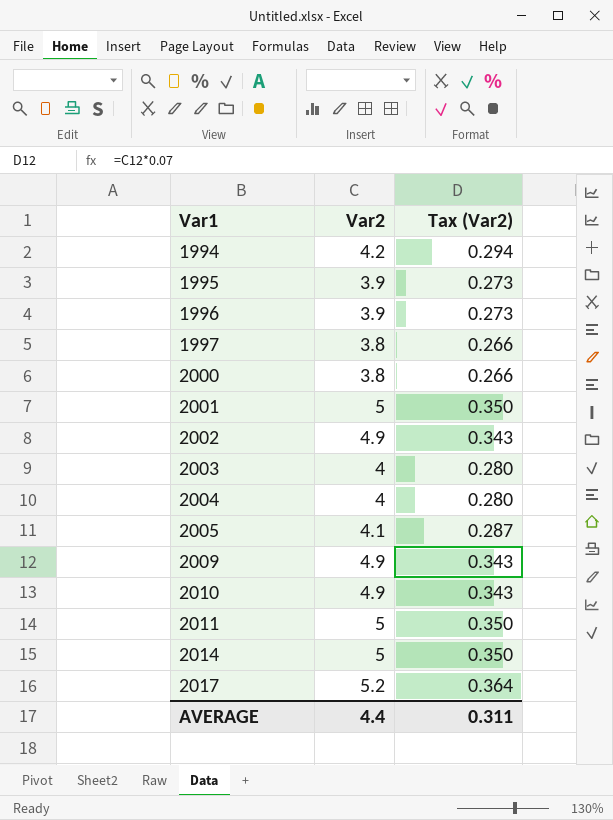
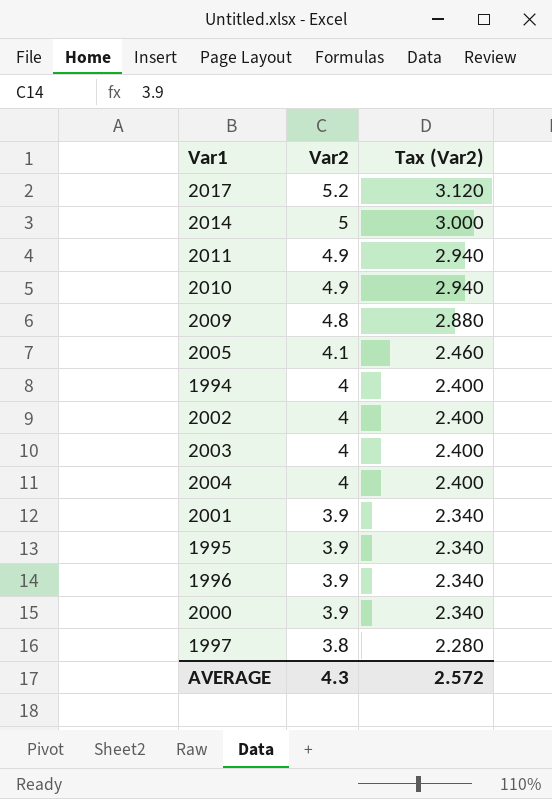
row order: Var1 ascending -> Var2 descending
column Tax (Var2) | formula: [Var2] * 0.07 -> [Var2] * 0.6
2011 | Var2: 5 -> 4.9
2009 | Var2: 4.9 -> 4.8
1994 | Var2: 4.2 -> 4
2002 | Var2: 4.9 -> 4
2001 | Var2: 5 -> 3.9
2000 | Var2: 3.8 -> 3.9
AVERAGE | Var2: 4.4 -> 4.3
AVERAGE | Tax (Var2): 0.311 -> 2.572

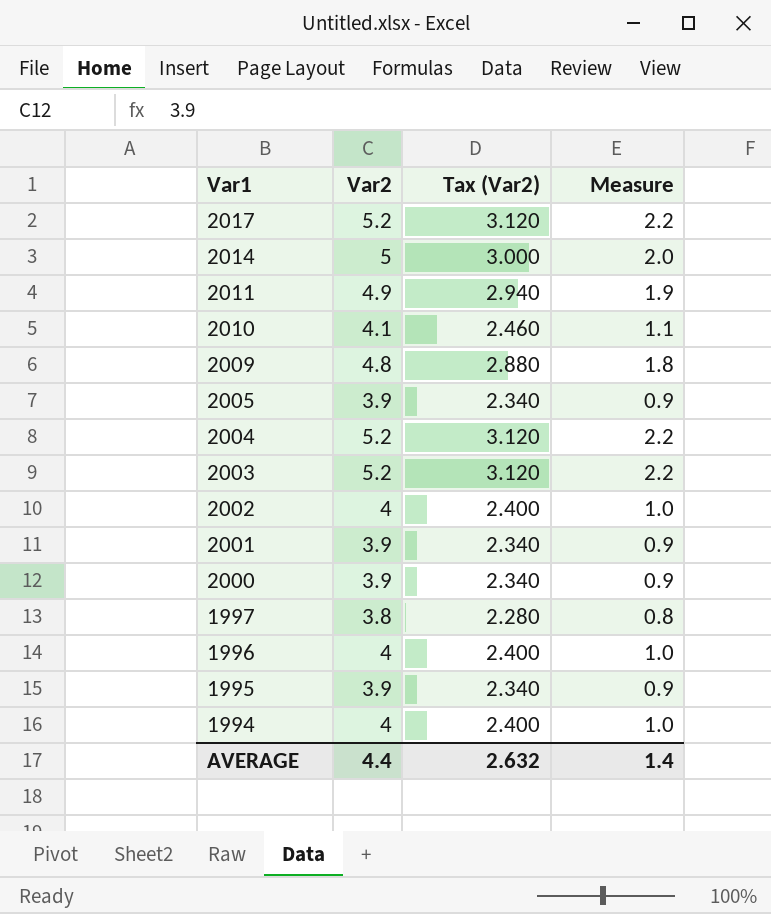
row order: Var2 descending -> Var1 descending
column Measure | formula: none -> [Var2] - 3
2010 | Var2: 4.9 -> 4.1
2010 | Tax (Var2): 2.940 -> 2.460
2005 | Var2: 4.1 -> 3.9
2005 | Tax (Var2): 2.460 -> 2.340
2004 | Var2: 4 -> 5.2
2004 | Tax (Var2): 2.400 -> 3.120
2003 | Var2: 4 -> 5.2
2003 | Tax (Var2): 2.400 -> 3.120
1996 | Var2: 3.9 -> 4
1996 | Tax (Var2): 2.340 -> 2.400
AVERAGE | Var2: 4.3 -> 4.4
AVERAGE | Tax (Var2): 2.572 -> 2.632

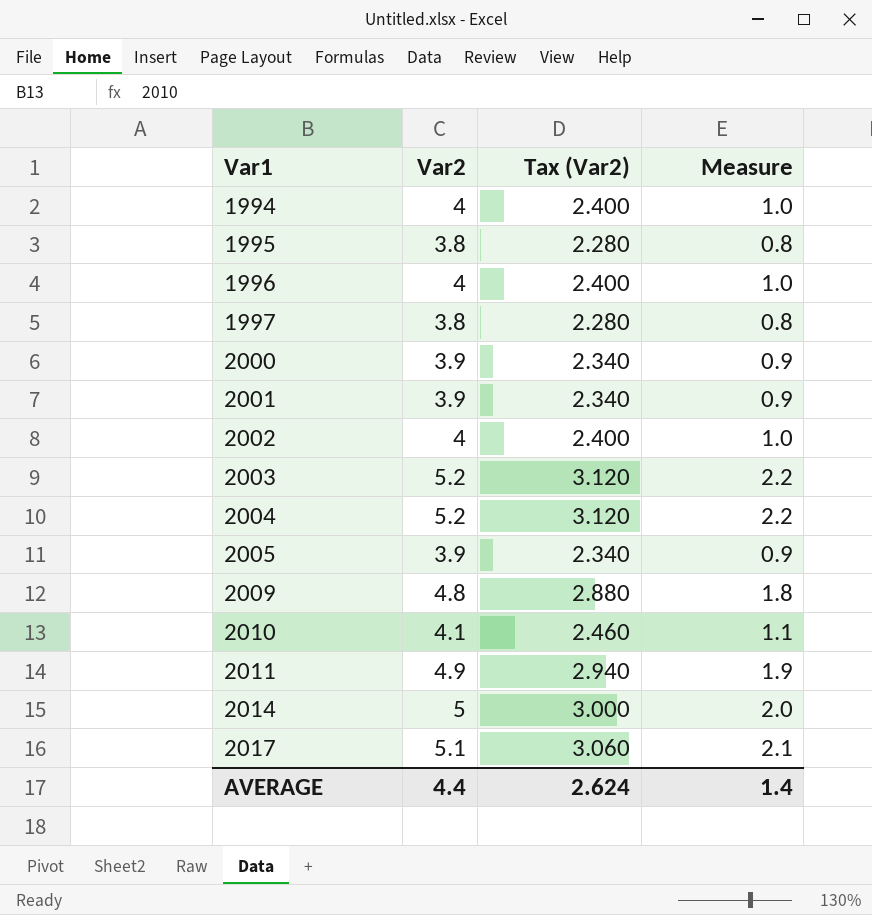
row order: Var1 descending -> Var1 ascending
1995 | Var2: 3.9 -> 3.8
1995 | Tax (Var2): 2.340 -> 2.280
1995 | Measure: 0.9 -> 0.8
2017 | Var2: 5.2 -> 5.1
2017 | Tax (Var2): 3.120 -> 3.060
2017 | Measure: 2.2 -> 2.1
AVERAGE | Tax (Var2): 2.632 -> 2.624

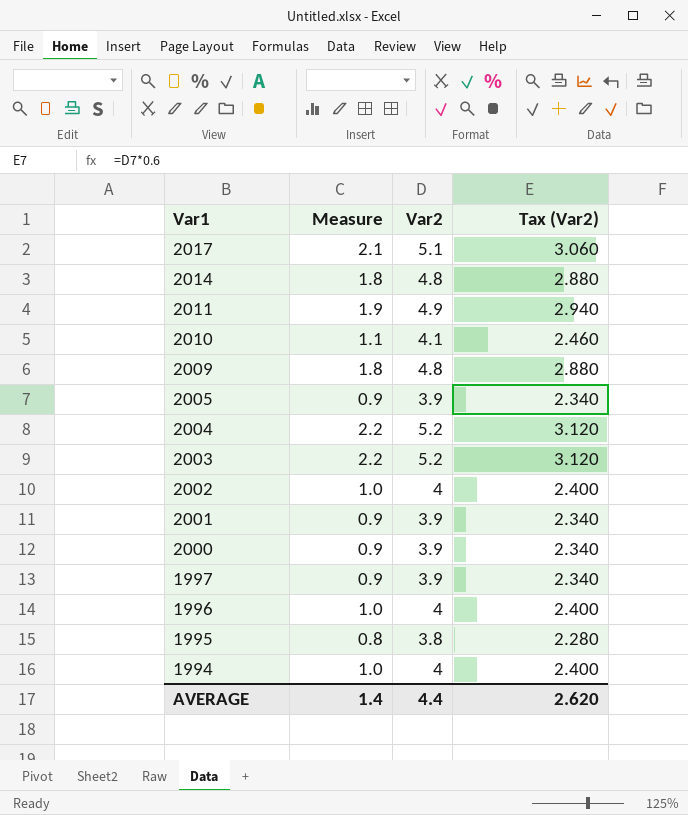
row order: Var1 ascending -> Var1 descending
column Measure | position: 4 -> 2
2014 | Measure: 2.0 -> 1.8
2014 | Var2: 5 -> 4.8
2014 | Tax (Var2): 3.000 -> 2.880
1997 | Measure: 0.8 -> 0.9
1997 | Var2: 3.8 -> 3.9
1997 | Tax (Var2): 2.280 -> 2.340
AVERAGE | Tax (Var2): 2.624 -> 2.620

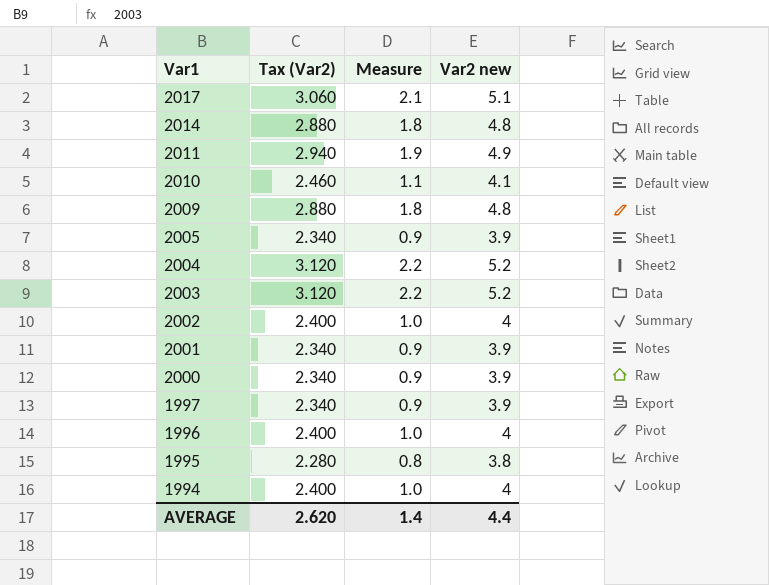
column Tax (Var2) | position: 4 -> 2
column name: Var2 -> Var2 new

